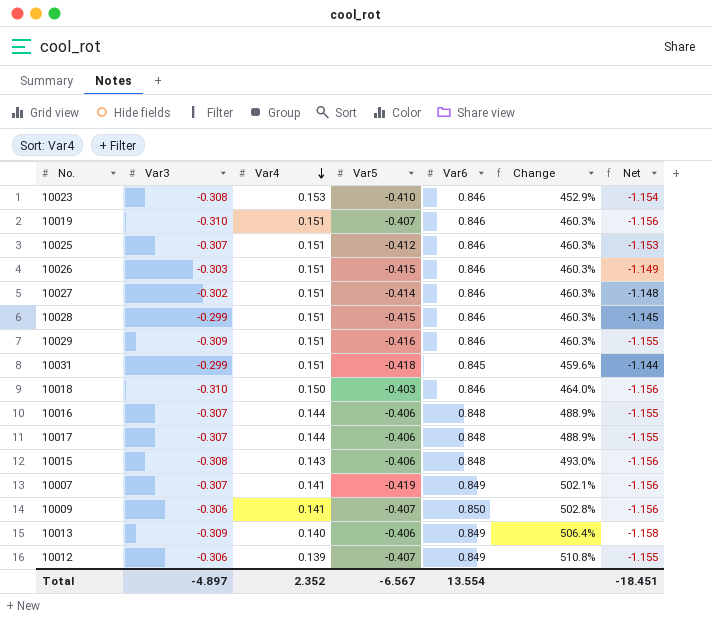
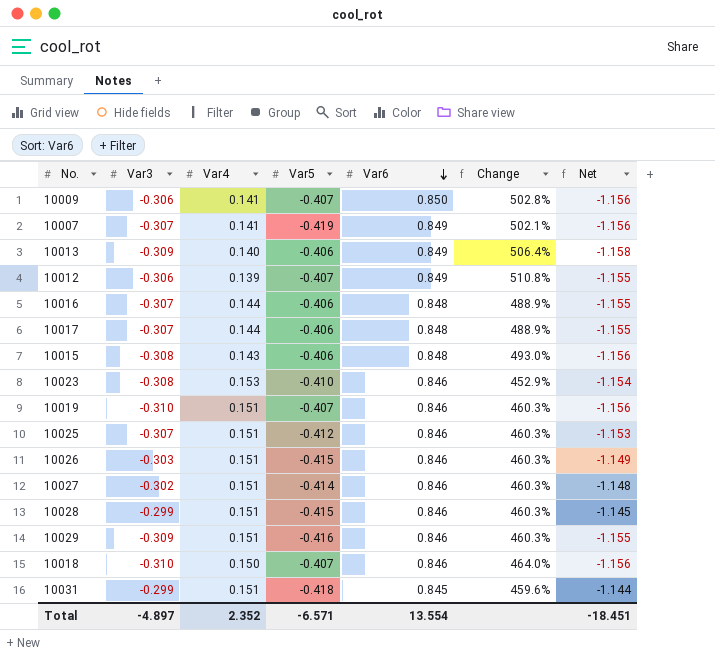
row order: Var4 descending -> Var6 descending
10018 | Var5: -0.403 -> -0.407
Total | Var5: -6.567 -> -6.571

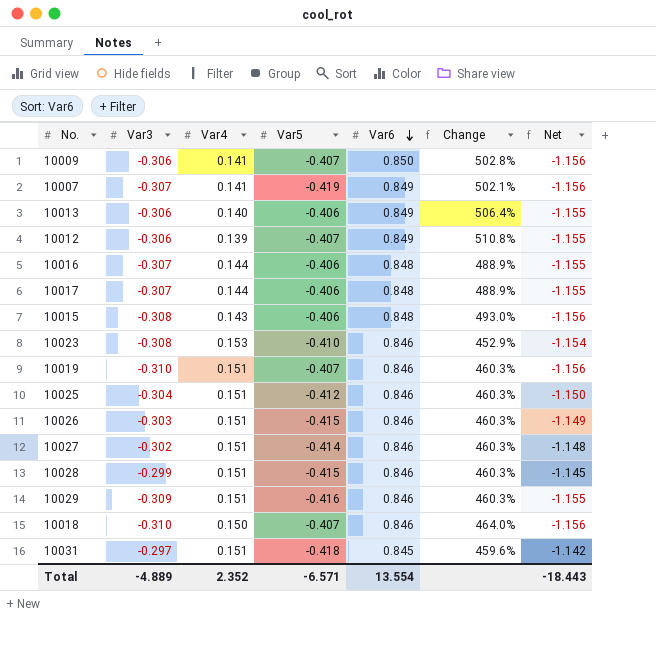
10013 | Var3: -0.309 -> -0.306
10013 | Net: -1.158 -> -1.155
10025 | Var3: -0.307 -> -0.304
10025 | Net: -1.153 -> -1.150
10031 | Var3: -0.299 -> -0.297
10031 | Net: -1.144 -> -1.142
Total | Var3: -4.897 -> -4.889
Total | Net: -18.451 -> -18.443

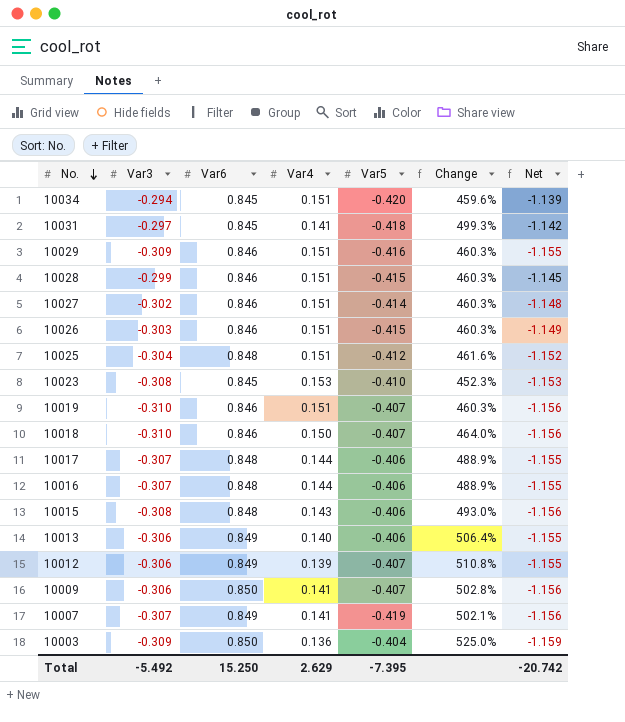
row order: Var6 descending -> No. descending
column Var6 | position: 5 -> 3
row 10034: none -> -0.294 | 0.845 | 0.151 | -0.420 | 459.6% | -1.139
10031 | Var4: 0.151 -> 0.141
10031 | Change: 459.6% -> 499.3%
10025 | Var6: 0.846 -> 0.848
10025 | Change: 460.3% -> 461.6%
10025 | Net: -1.150 -> -1.152
10023 | Var6: 0.846 -> 0.845
10023 | Change: 452.9% -> 452.3%
10023 | Net: -1.154 -> -1.153
row 10003: none -> -0.309 | 0.850 | 0.136 | -0.404 | 525.0% | -1.159
Total | Var3: -4.889 -> -5.492
Total | Var6: 13.554 -> 15.250
Total | Var4: 2.352 -> 2.629
Total | Var5: -6.571 -> -7.395
Total | Net: -18.443 -> -20.742

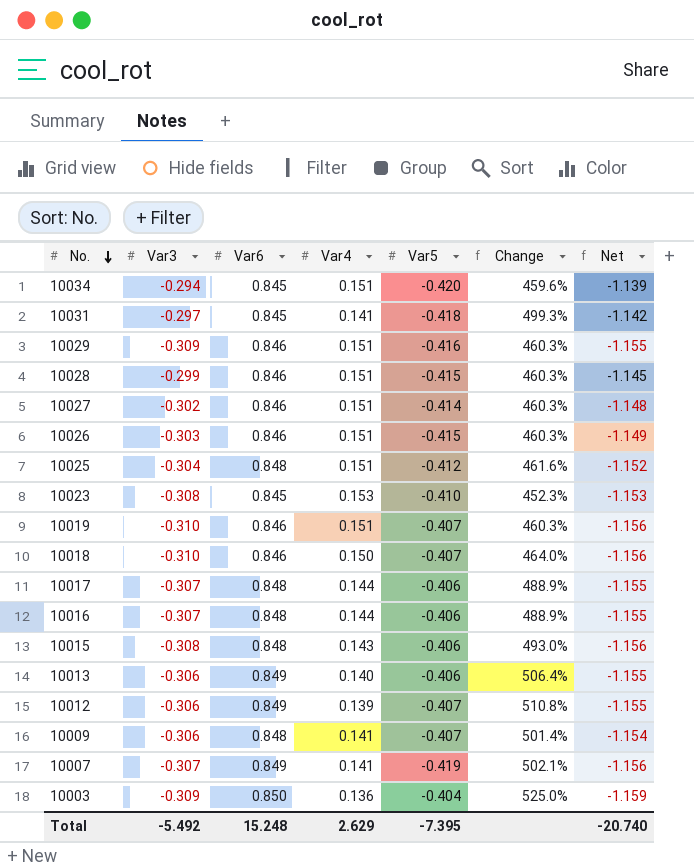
10009 | Var6: 0.850 -> 0.848
10009 | Change: 502.8% -> 501.4%
10009 | Net: -1.156 -> -1.154
Total | Var6: 15.250 -> 15.248
Total | Net: -20.742 -> -20.740

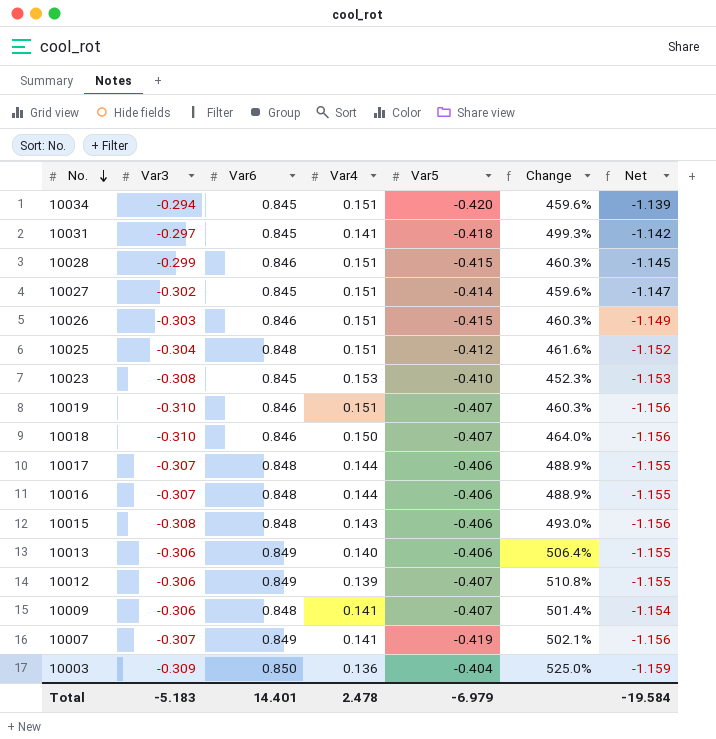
row 10029: -0.309 | 0.846 | 0.151 | -0.416 | 460.3% | -1.155 -> none
10027 | Var6: 0.846 -> 0.845
10027 | Change: 460.3% -> 459.6%
10027 | Net: -1.148 -> -1.147
Total | Var3: -5.492 -> -5.183
Total | Var6: 15.248 -> 14.401
Total | Var4: 2.629 -> 2.478
Total | Var5: -7.395 -> -6.979
Total | Net: -20.740 -> -19.584

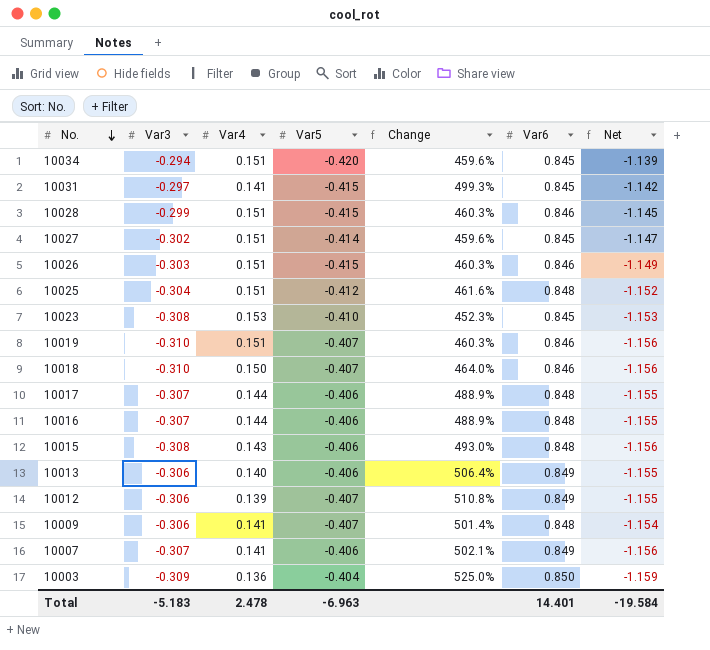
column Var6 | position: 3 -> 6
10031 | Var5: -0.418 -> -0.415
10007 | Var5: -0.419 -> -0.406
Total | Var5: -6.979 -> -6.963

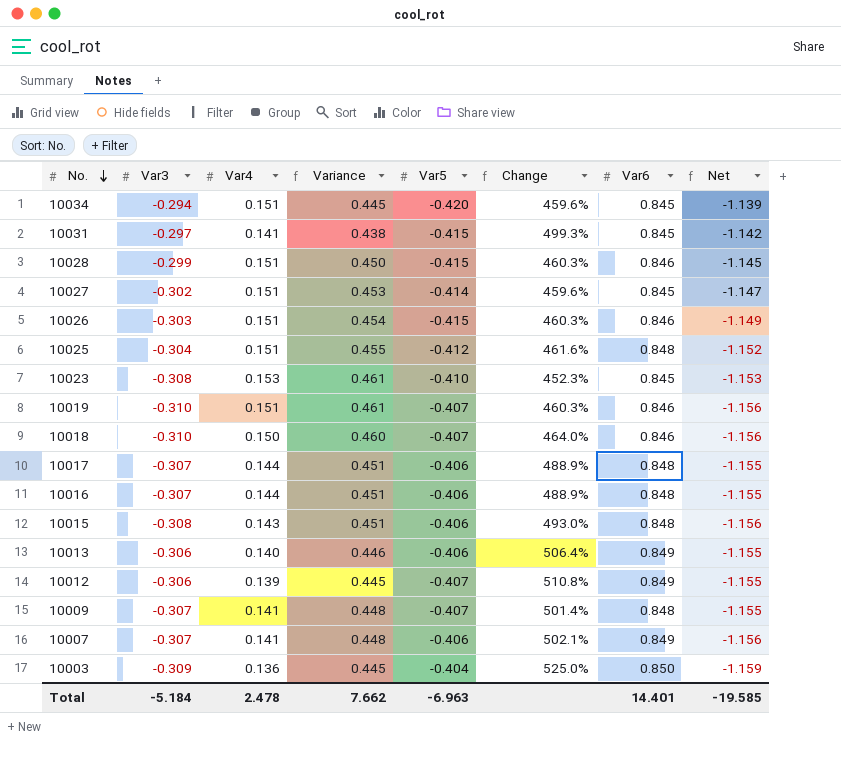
column Variance | formula: none -> [Var4] - [Var3]
10009 | Var3: -0.306 -> -0.307
10009 | Net: -1.154 -> -1.155
Total | Var3: -5.183 -> -5.184
Total | Net: -19.584 -> -19.585

